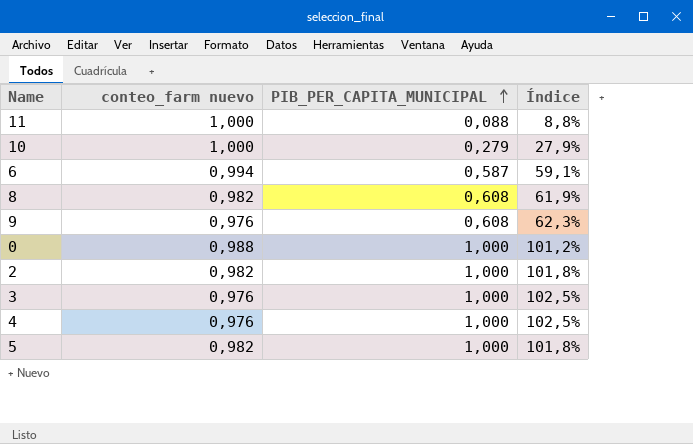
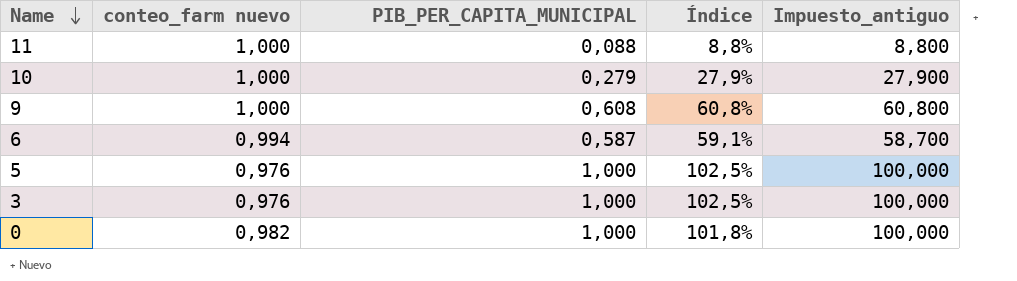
row order: PIB_PER_CAPITA_MUNICIPAL ascending -> Name descending
column Impuesto_antiguo | formula: none -> [PIB_PER_CAPITA_MUNICIPAL] * 100
row 8: 0,982 | 0,608 | 61,9% -> none
row 2: 0,982 | 1,000 | 101,8% -> none
row 4: 0,976 | 1,000 | 102,5% -> none
9 | conteo_farm nuevo: 0,976 -> 1,000
9 | Índice: 62,3% -> 60,8%
5 | conteo_farm nuevo: 0,982 -> 0,976
5 | Índice: 101,8% -> 102,5%
0 | conteo_farm nuevo: 0,988 -> 0,982
0 | Índice: 101,2% -> 101,8%

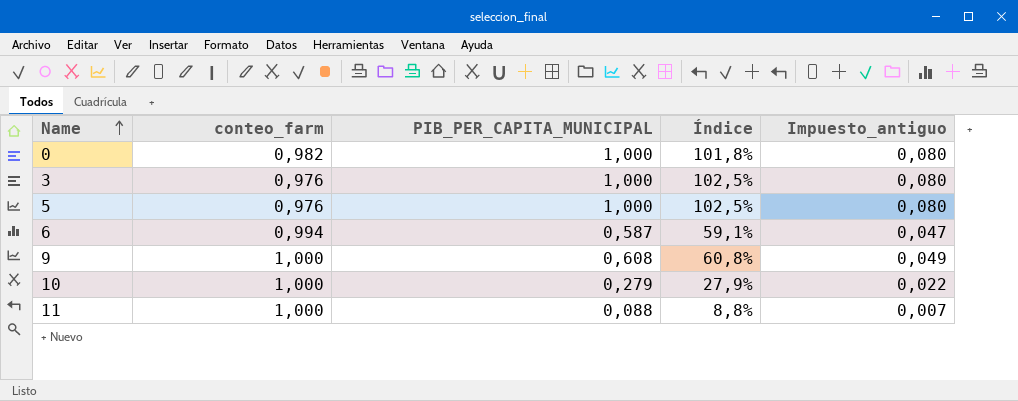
row order: Name descending -> Name ascending
column name: conteo_farm nuevo -> conteo_farm
column Impuesto_antiguo | formula: [PIB_PER_CAPITA_MUNICIPAL] * 100 -> [PIB_PER_CAPITA_MUNICIPAL] * 0,08

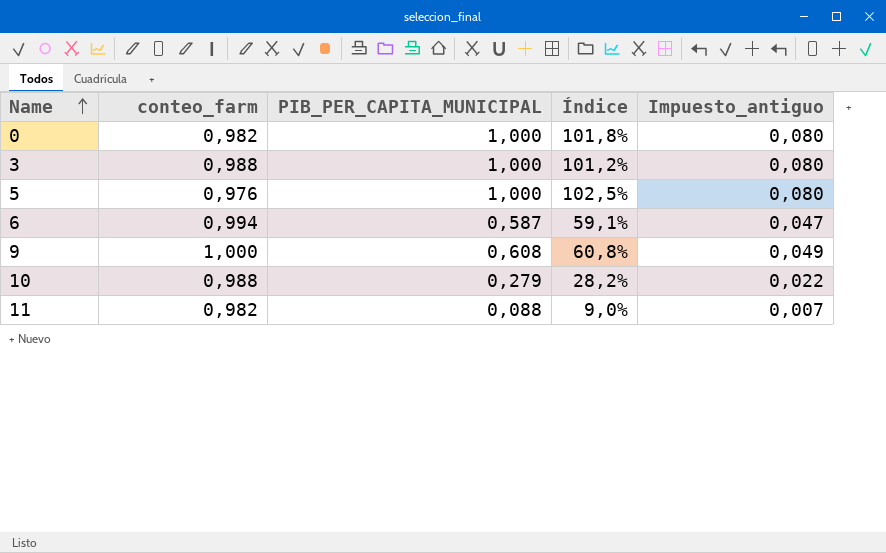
3 | conteo_farm: 0,976 -> 0,988
3 | Índice: 102,5% -> 101,2%
10 | conteo_farm: 1,000 -> 0,988
10 | Índice: 27,9% -> 28,2%
11 | conteo_farm: 1,000 -> 0,982
11 | Índice: 8,8% -> 9,0%

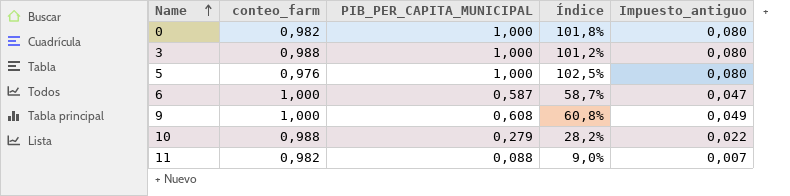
6 | conteo_farm: 0,994 -> 1,000
6 | Índice: 59,1% -> 58,7%

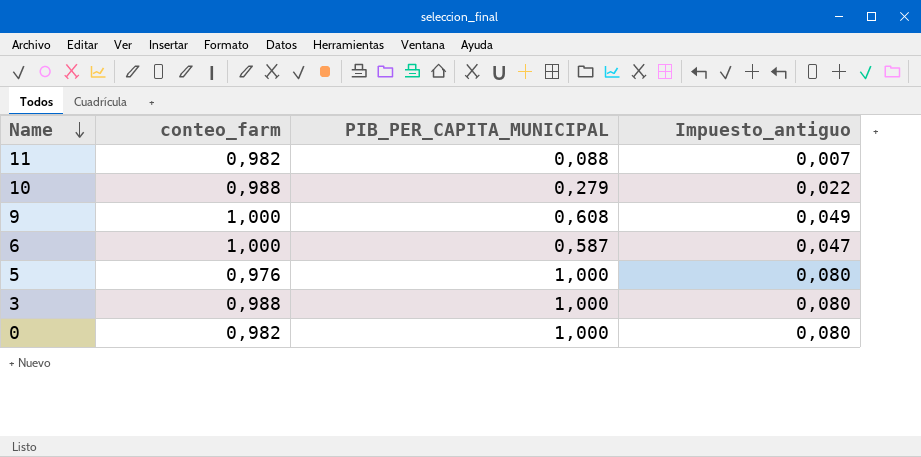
row order: Name ascending -> Name descending
column Índice | formula: [PIB_PER_CAPITA_MUNICIPAL] / [conteo_farm] -> none

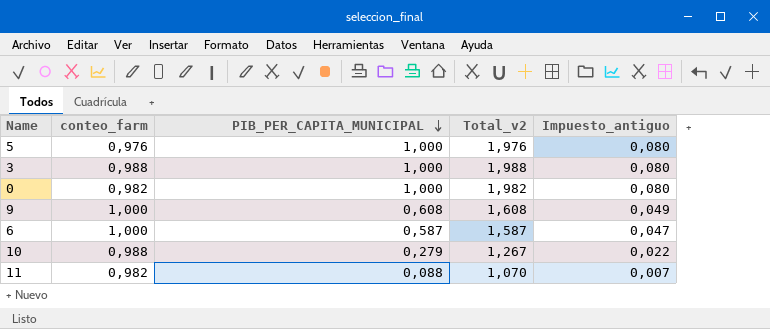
row order: Name descending -> PIB_PER_CAPITA_MUNICIPAL descending
column Total_v2 | formula: none -> [conteo_farm] + [PIB_PER_CAPITA_MUNICIPAL]

